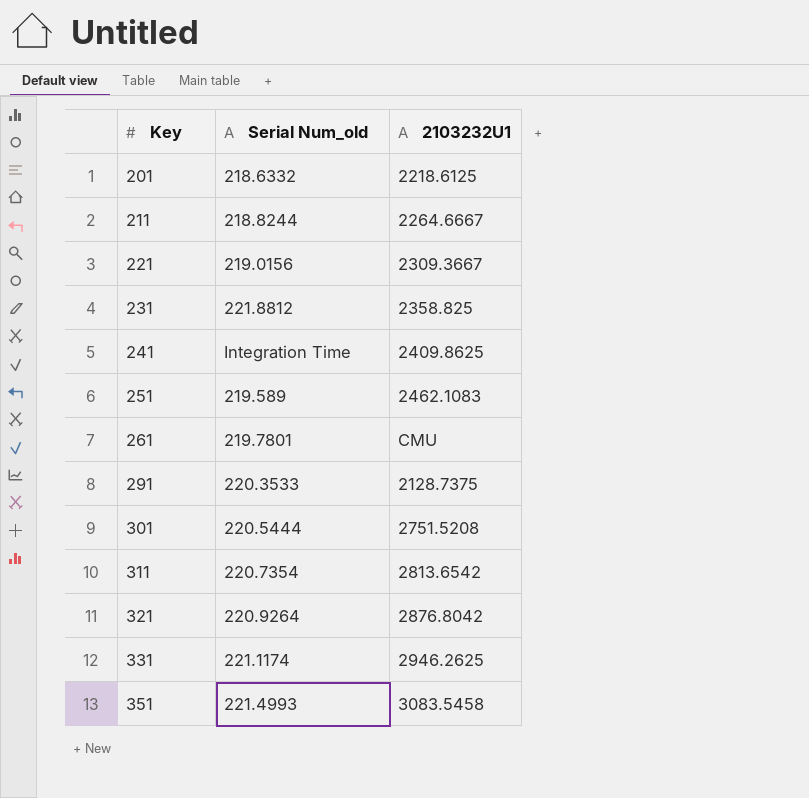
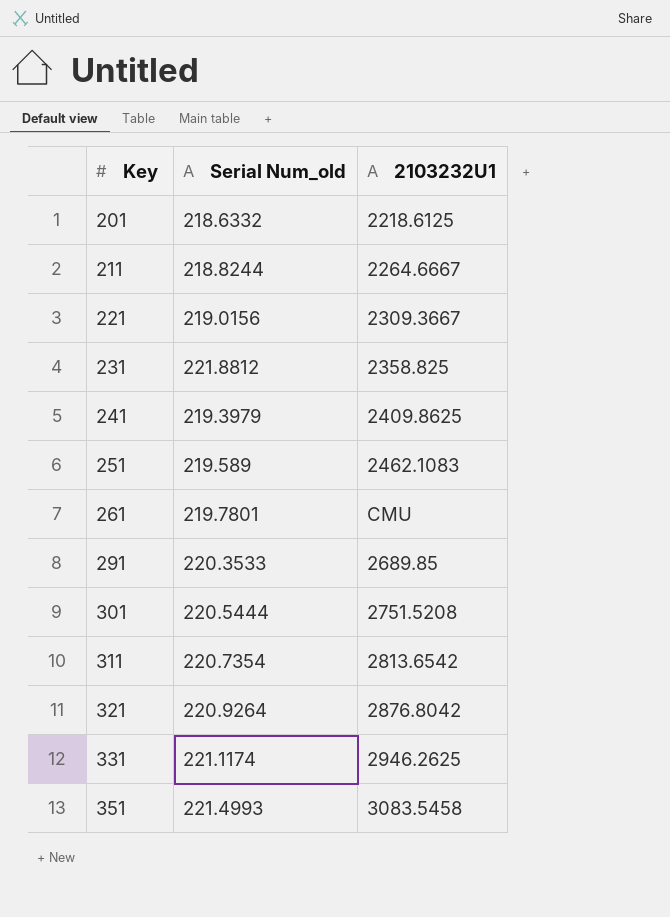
241 | Serial Num_old: Integration Time -> 219.3979
291 | 2103232U1: 2128.7375 -> 2689.85

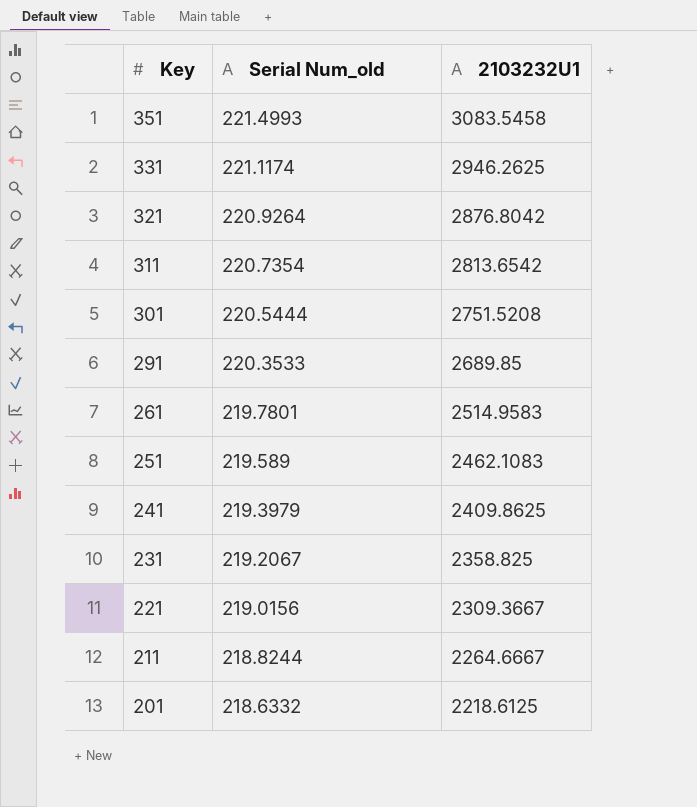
row order: Key ascending -> Key descending
261 | 2103232U1: CMU -> 2514.9583
231 | Serial Num_old: 221.8812 -> 219.2067

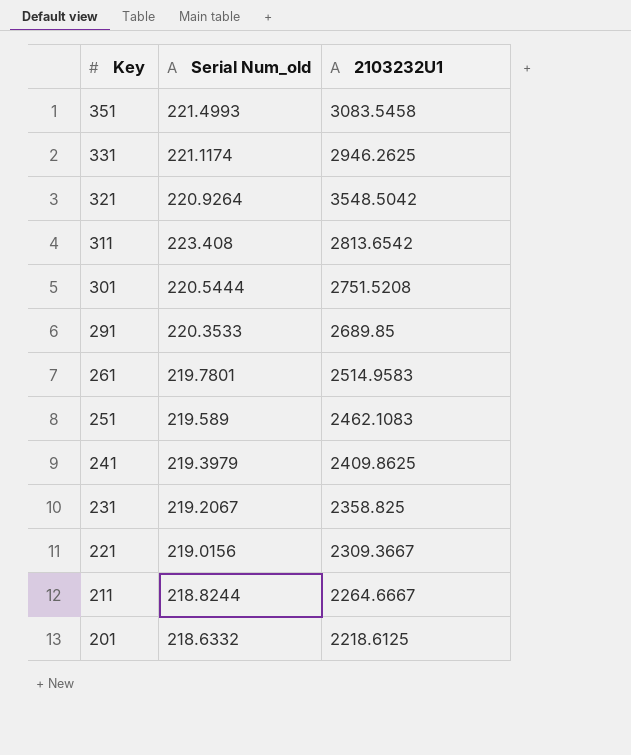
321 | 2103232U1: 2876.8042 -> 3548.5042
311 | Serial Num_old: 220.7354 -> 223.408

